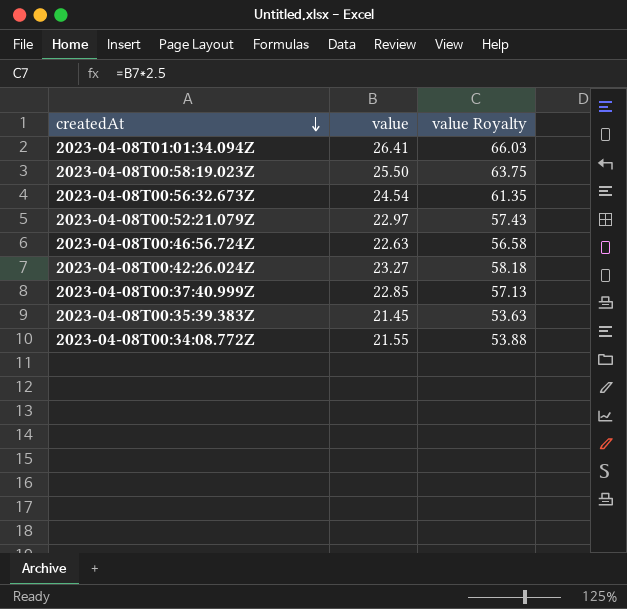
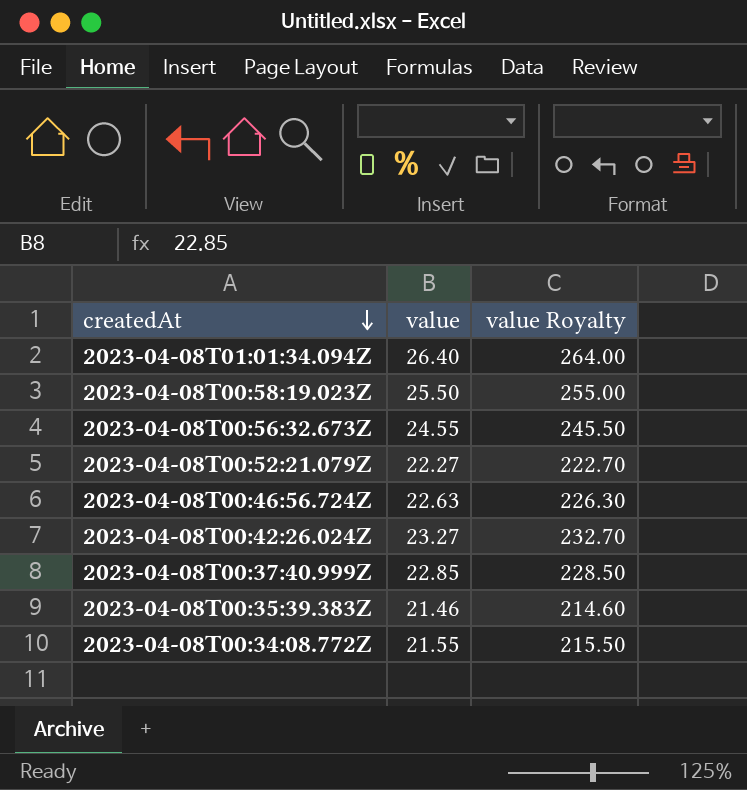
column value Royalty | formula: [value] * 2.5 -> [value] * 10
2023-04-08T01:01:34.094Z | value: 26.41 -> 26.40
2023-04-08T00:56:32.673Z | value: 24.54 -> 24.55
2023-04-08T00:52:21.079Z | value: 22.97 -> 22.27
2023-04-08T00:35:39.383Z | value: 21.45 -> 21.46

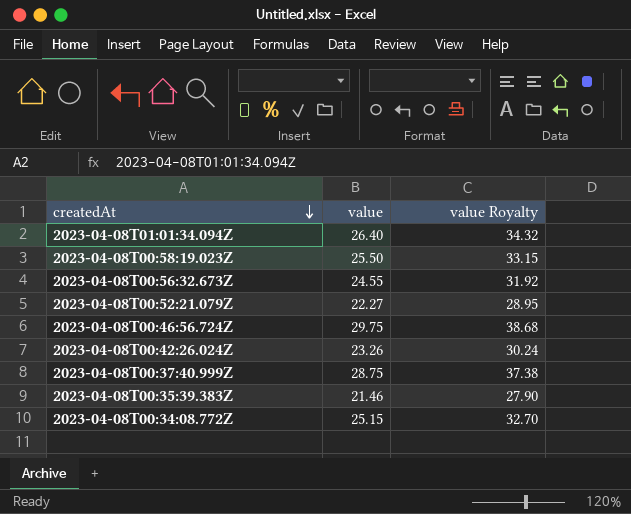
column value Royalty | formula: [value] * 10 -> [value] * 1.3
2023-04-08T00:46:56.724Z | value: 22.63 -> 29.75
2023-04-08T00:42:26.024Z | value: 23.27 -> 23.26
2023-04-08T00:37:40.999Z | value: 22.85 -> 28.75
2023-04-08T00:34:08.772Z | value: 21.55 -> 25.15

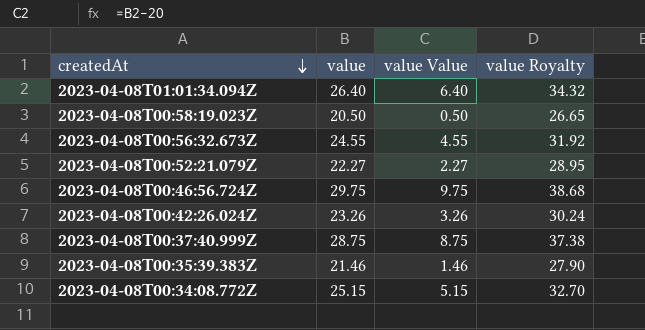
column value Value | formula: none -> [value] - 20
2023-04-08T00:58:19.023Z | value: 25.50 -> 20.50
2023-04-08T00:58:19.023Z | value Royalty: 33.15 -> 26.65

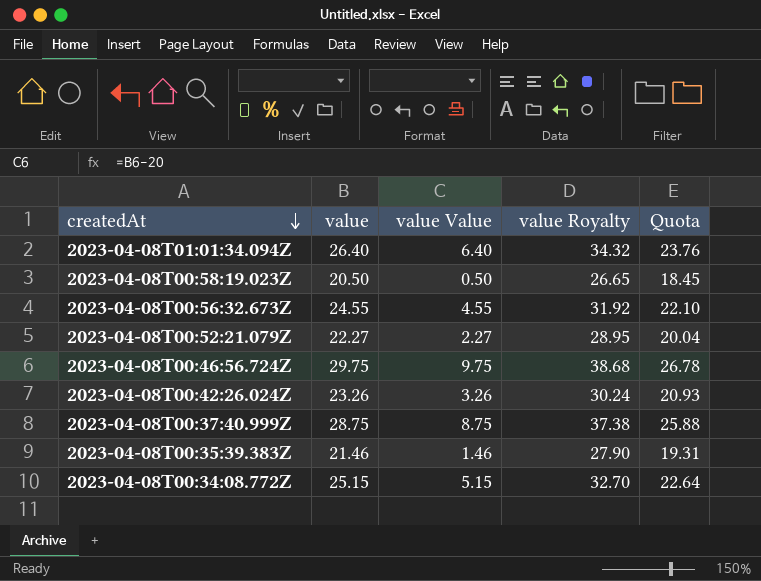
column Quota | formula: none -> [value] * 0.9

